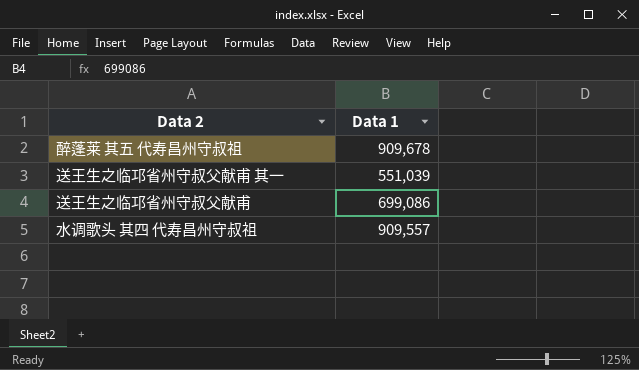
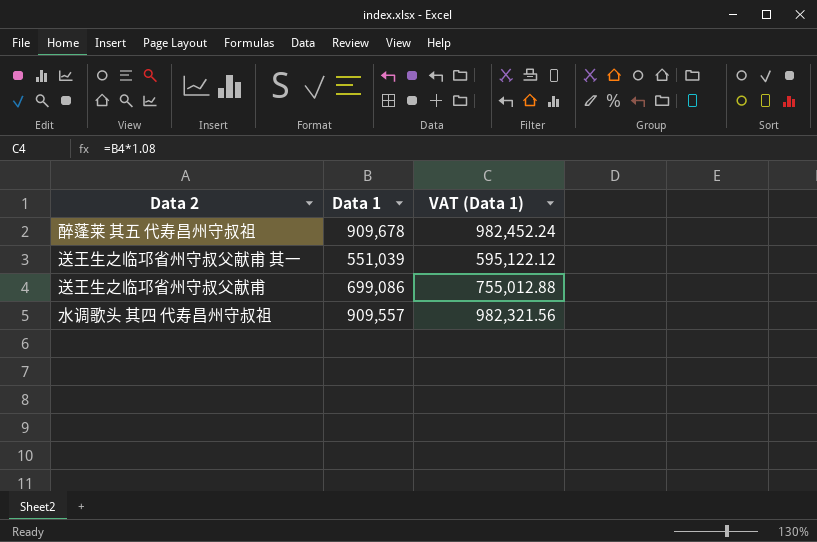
column VAT (Data 1) | formula: none -> [Data 1] * 1.08

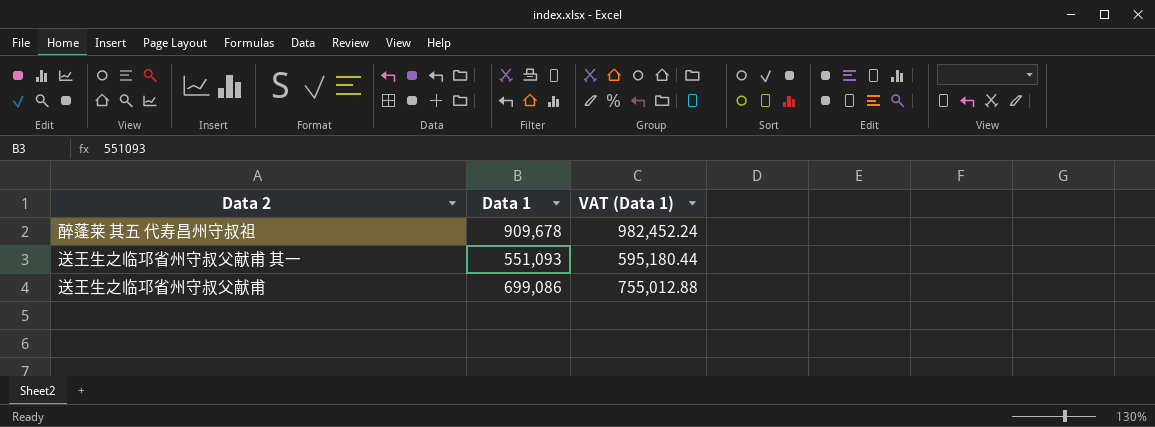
row 水调歌头 其四 代寿昌州守叔祖: 909,557 | 982,321.56 -> none
送王生之临邛省州守叔父献甫 其一 | Data 1: 551,039 -> 551,093
送王生之临邛省州守叔父献甫 其一 | VAT (Data 1): 595,122.12 -> 595,180.44

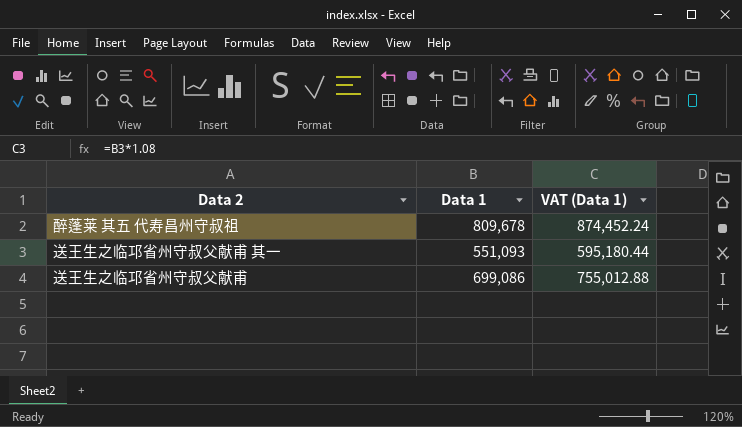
醉蓬莱 其五 代寿昌州守叔祖 | Data 1: 909,678 -> 809,678
醉蓬莱 其五 代寿昌州守叔祖 | VAT (Data 1): 982,452.24 -> 874,452.24

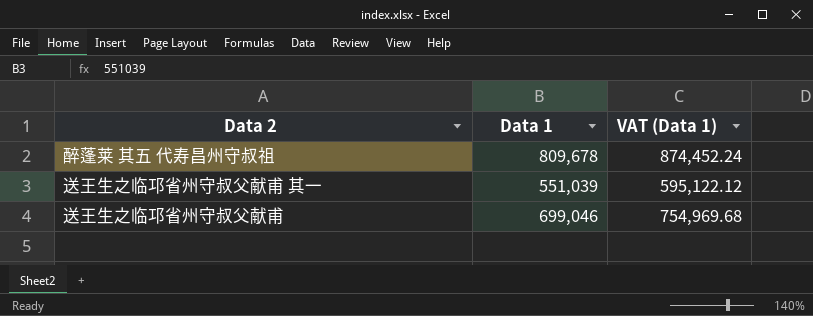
送王生之临邛省州守叔父献甫 其一 | Data 1: 551,093 -> 551,039
送王生之临邛省州守叔父献甫 其一 | VAT (Data 1): 595,180.44 -> 595,122.12
送王生之临邛省州守叔父献甫 | Data 1: 699,086 -> 699,046
送王生之临邛省州守叔父献甫 | VAT (Data 1): 755,012.88 -> 754,969.68

